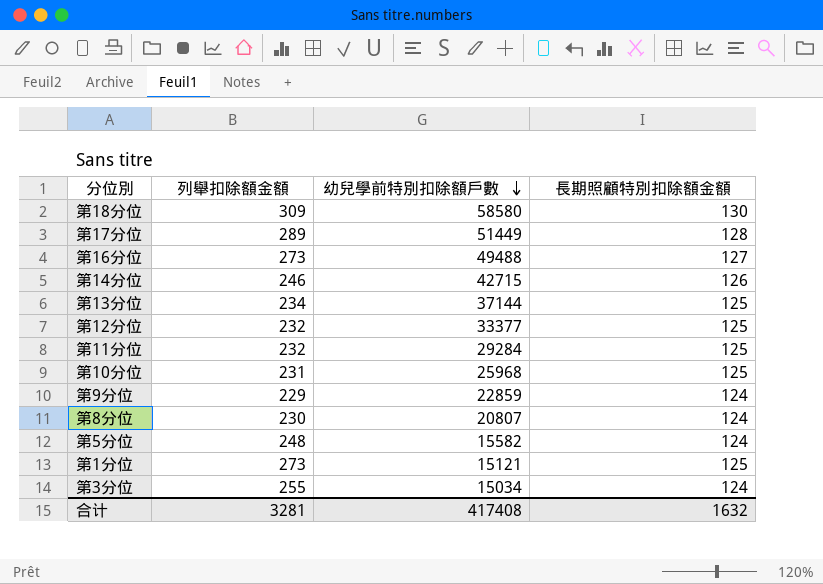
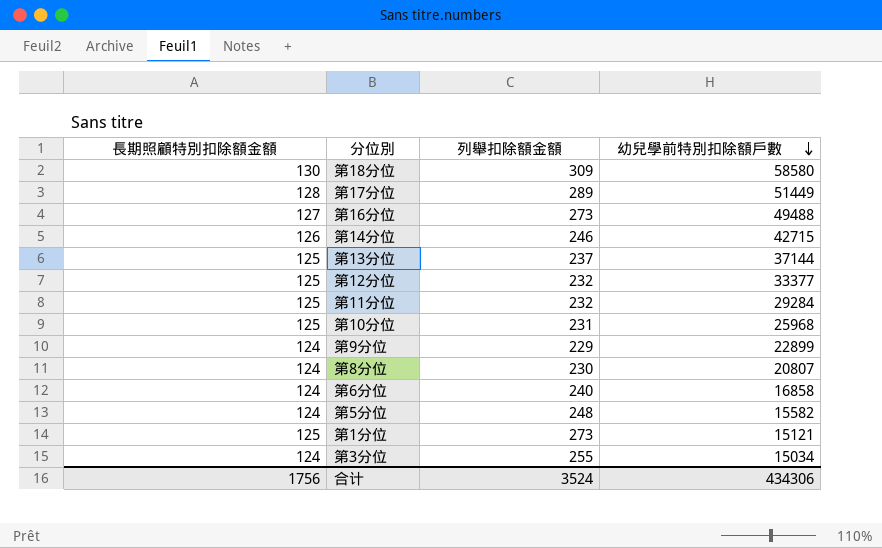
column 長期照顧特別扣除額金額 | position: 4 -> 1
第13分位 | 列舉扣除額金額: 234 -> 237
第9分位 | 幼兒學前特別扣除額戶數: 22859 -> 22899
row 第6分位: none -> 124 | 240 | 16858
合计 | 長期照顧特別扣除額金額: 1632 -> 1756
合计 | 列舉扣除額金額: 3281 -> 3524
合计 | 幼兒學前特別扣除額戶數: 417408 -> 434306

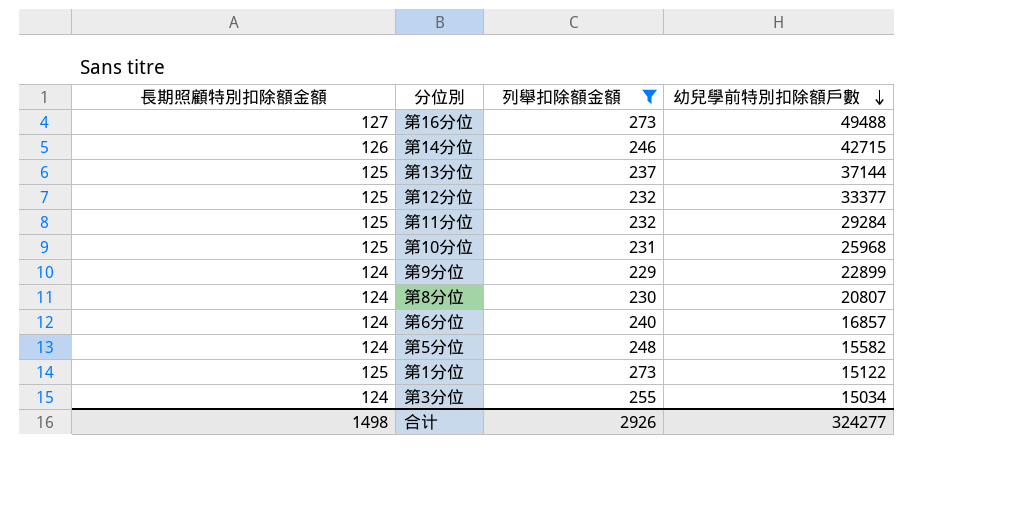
filter: none -> 列舉扣除額金額 <= 273
第6分位 | 幼兒學前特別扣除額戶數: 16858 -> 16857
第1分位 | 幼兒學前特別扣除額戶數: 15121 -> 15122
合计 | 長期照顧特別扣除額金額: 1756 -> 1498
合计 | 列舉扣除額金額: 3524 -> 2926
合计 | 幼兒學前特別扣除額戶數: 434306 -> 324277

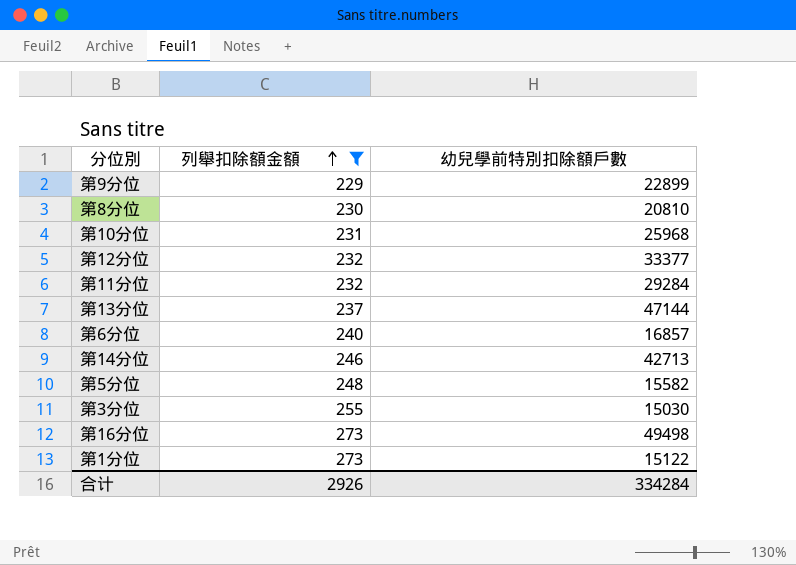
row order: 幼兒學前特別扣除額戶數 descending -> 列舉扣除額金額 ascending
column 長期照顧特別扣除額金額 | position: 1 -> none
第8分位 | 幼兒學前特別扣除額戶數: 20807 -> 20810
第13分位 | 幼兒學前特別扣除額戶數: 37144 -> 47144
第14分位 | 幼兒學前特別扣除額戶數: 42715 -> 42713
第3分位 | 幼兒學前特別扣除額戶數: 15034 -> 15030
第16分位 | 幼兒學前特別扣除額戶數: 49488 -> 49498
合计 | 幼兒學前特別扣除額戶數: 324277 -> 334284

